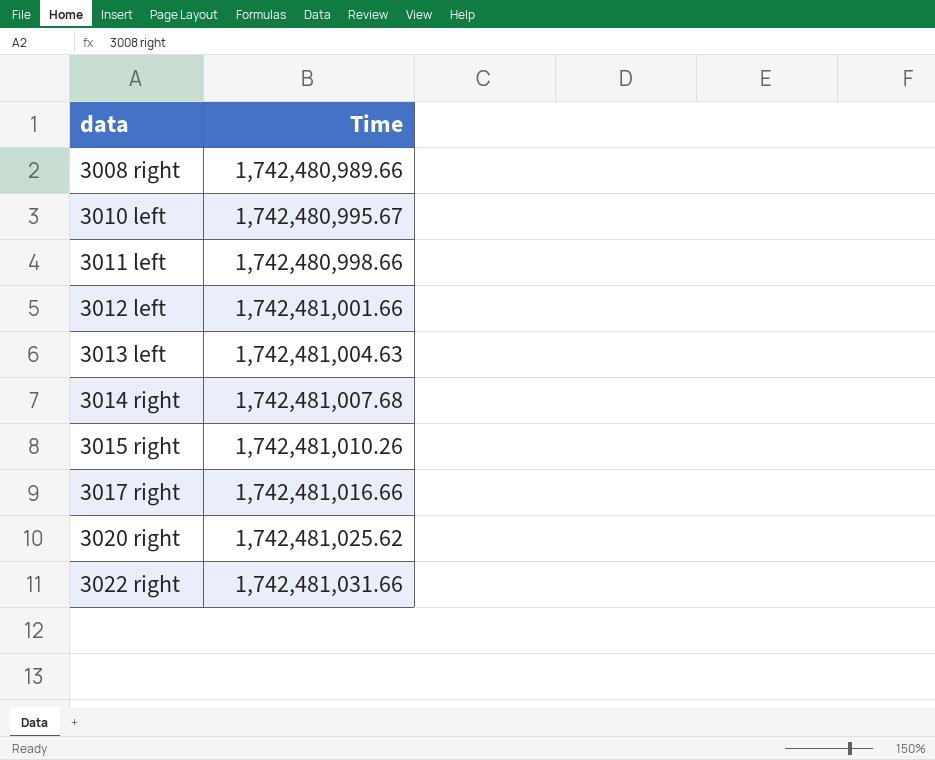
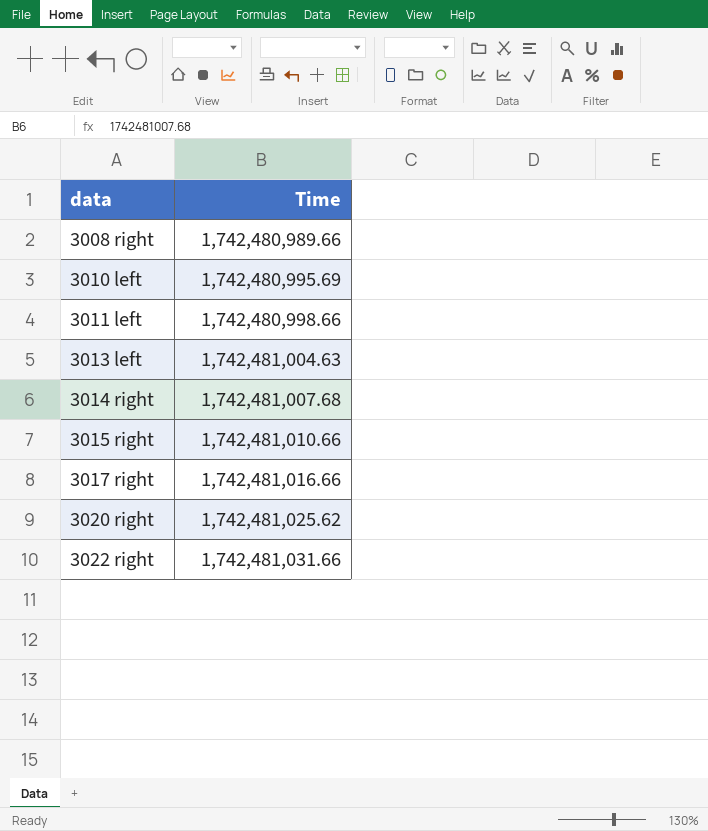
row 3012 left: 1,742,481,001.66 -> none
3010 left | Time: 1,742,480,995.67 -> 1,742,480,995.69
3015 right | Time: 1,742,481,010.26 -> 1,742,481,010.66

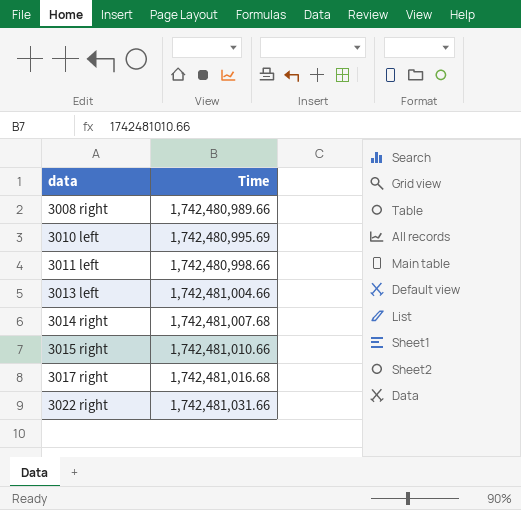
row 3020 right: 1,742,481,025.62 -> none
3013 left | Time: 1,742,481,004.63 -> 1,742,481,004.66
3017 right | Time: 1,742,481,016.66 -> 1,742,481,016.68

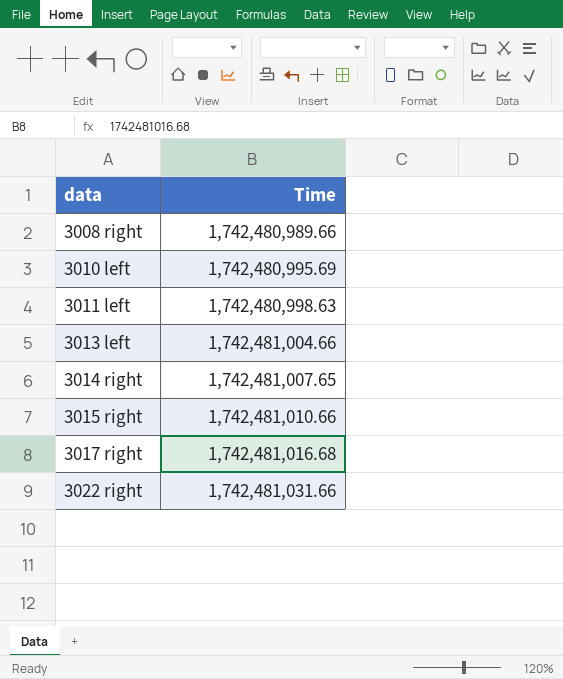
3011 left | Time: 1,742,480,998.66 -> 1,742,480,998.63
3014 right | Time: 1,742,481,007.68 -> 1,742,481,007.65

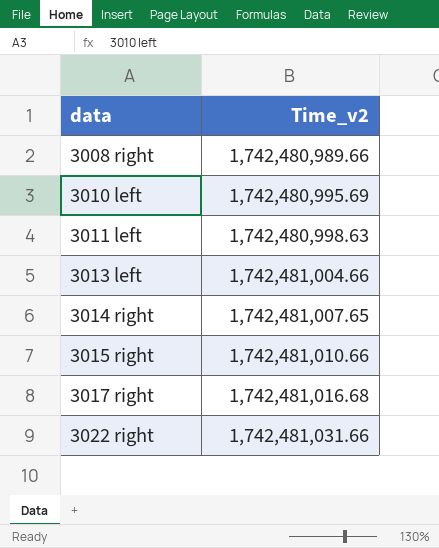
column name: Time -> Time_v2

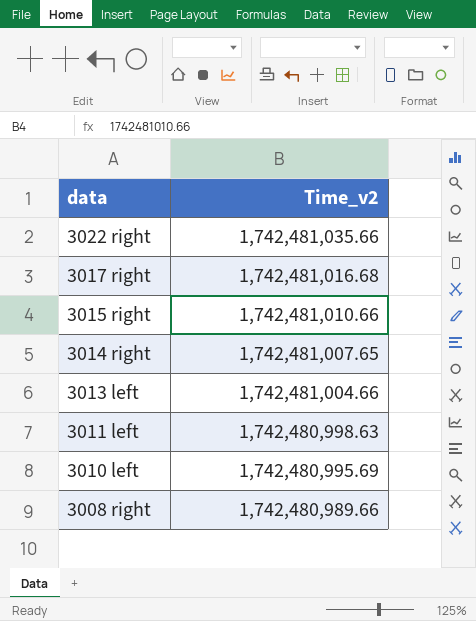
row order: data ascending -> data descending
3022 right | Time_v2: 1,742,481,031.66 -> 1,742,481,035.66

